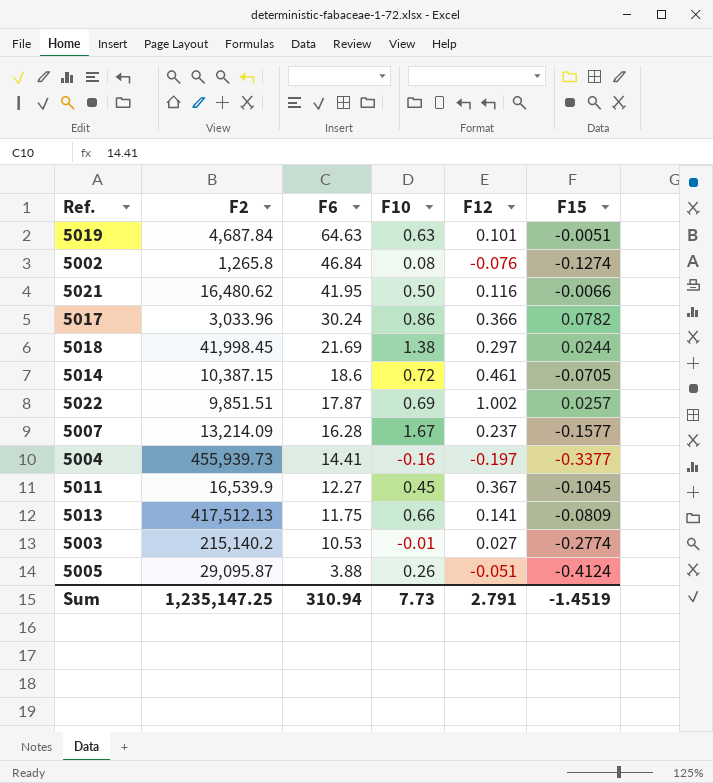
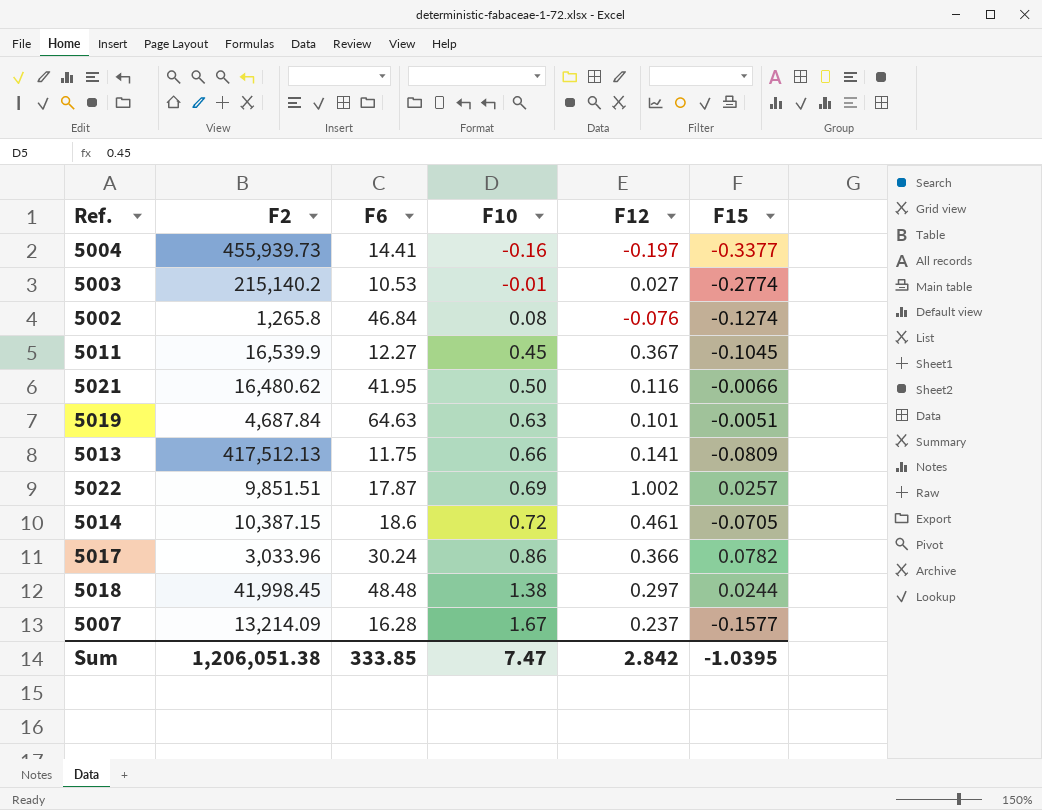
row order: F6 descending -> F10 ascending
row 5005: 29,095.87 | 3.88 | 0.26 | -0.051 | -0.4124 -> none
5018 | F6: 21.69 -> 48.48
Sum | F2: 1,235,147.25 -> 1,206,051.38
Sum | F6: 310.94 -> 333.85
Sum | F10: 7.73 -> 7.47
Sum | F12: 2.791 -> 2.842
Sum | F15: -1.4519 -> -1.0395

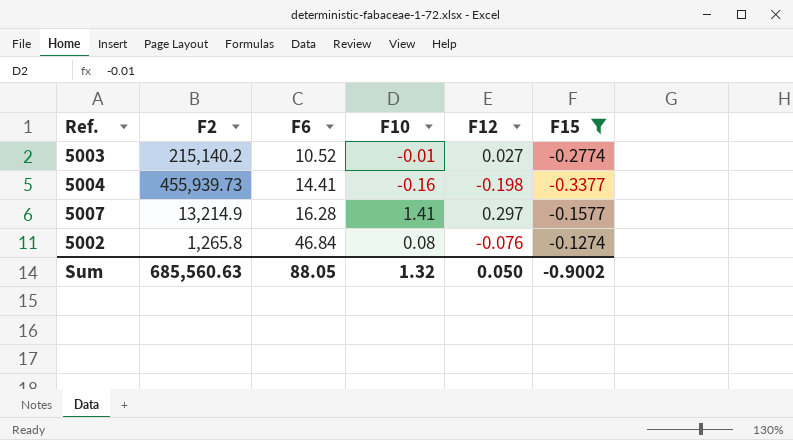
filter: none -> F15 <= -0.1274
row order: F10 ascending -> F6 ascending
5003 | F6: 10.53 -> 10.52
5004 | F12: -0.197 -> -0.198
5007 | F2: 13,214.09 -> 13,214.9
5007 | F10: 1.67 -> 1.41
5007 | F12: 0.237 -> 0.297
Sum | F2: 1,206,051.38 -> 685,560.63
Sum | F6: 333.85 -> 88.05
Sum | F10: 7.47 -> 1.32
Sum | F12: 2.842 -> 0.050
Sum | F15: -1.0395 -> -0.9002

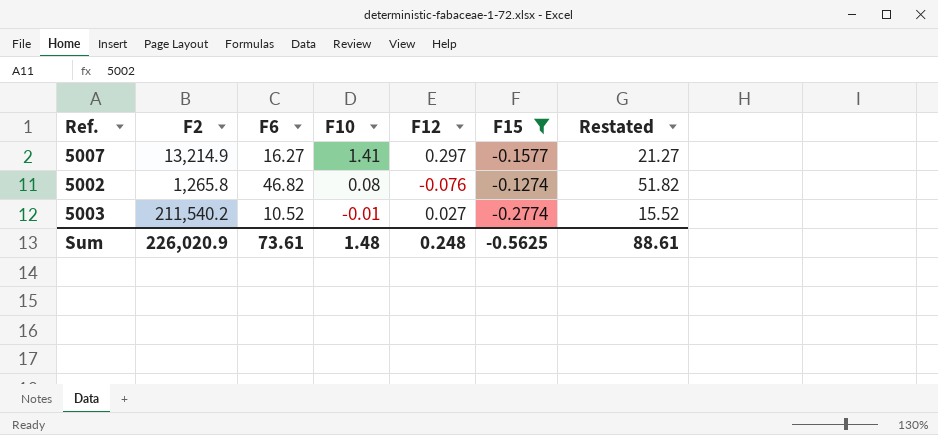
row order: F6 ascending -> F10 descending
column Restated | formula: none -> [F6] + 5
row 5004: 455,939.73 | 14.41 | -0.16 | -0.198 | -0.3377 -> none
5007 | F6: 16.28 -> 16.27
5002 | F6: 46.84 -> 46.82
5003 | F2: 215,140.2 -> 211,540.2
Sum | F2: 685,560.63 -> 226,020.9
Sum | F6: 88.05 -> 73.61
Sum | F10: 1.32 -> 1.48
Sum | F12: 0.050 -> 0.248
Sum | F15: -0.9002 -> -0.5625

